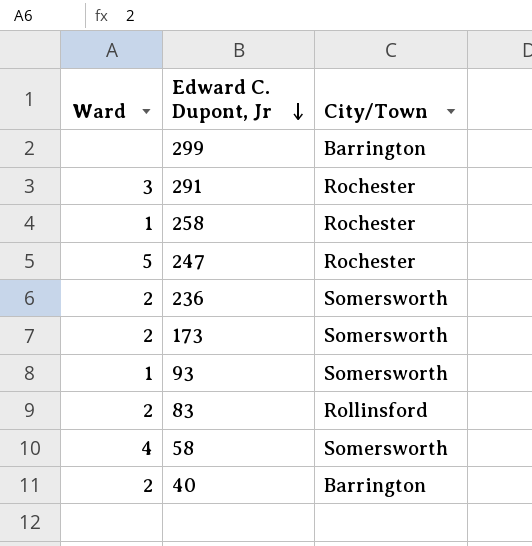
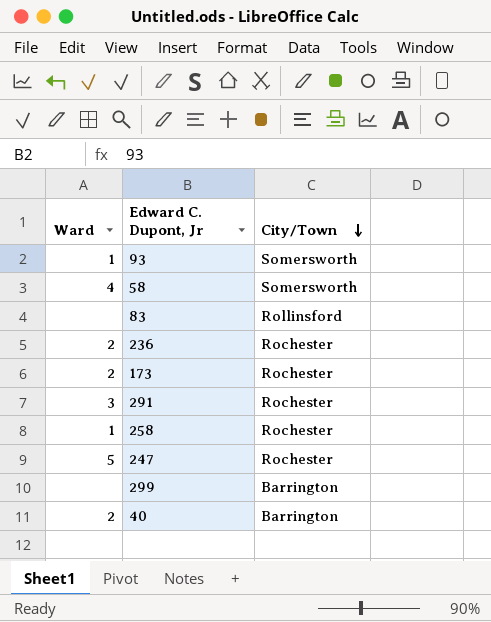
row order: Edward C. Dupont, Jr descending -> City/Town descending
83 | Ward: 2 -> none
236 | City/Town: Somersworth -> Rochester
173 | City/Town: Somersworth -> Rochester

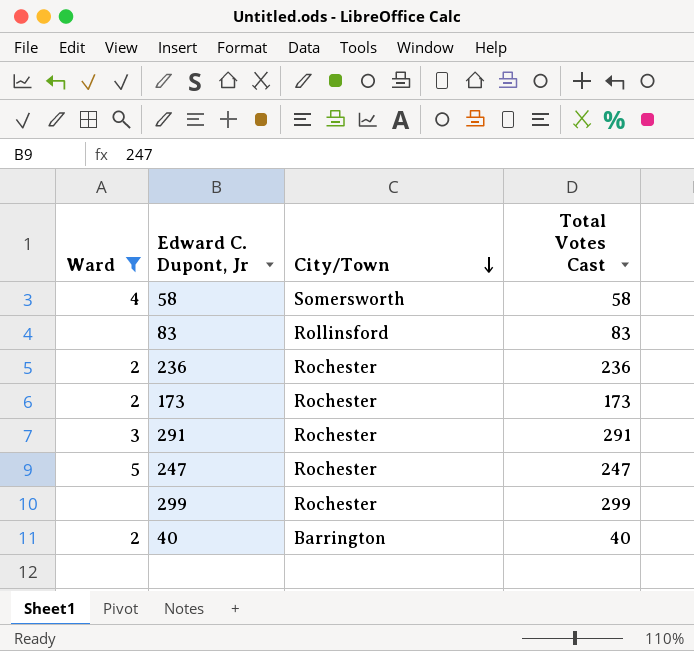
filter: none -> Ward != 1
column Total Votes Cast | position: none -> 4
299 | City/Town: Barrington -> Rochester

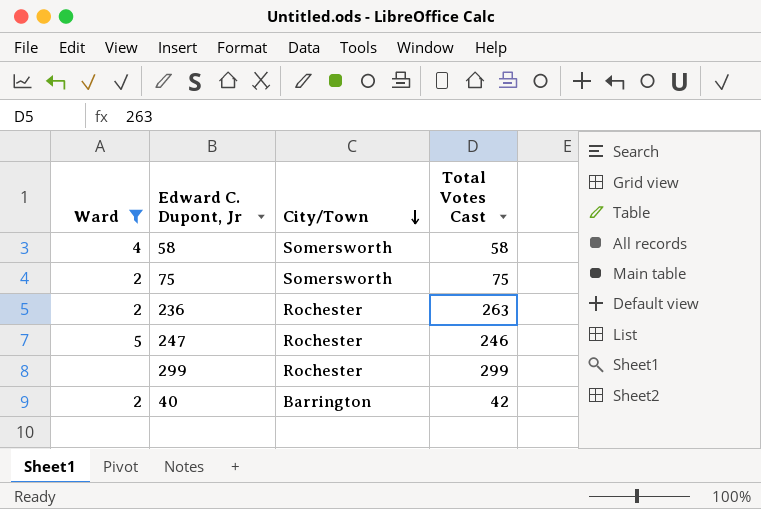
row 83: none | Rollinsford | 83 -> none
row 173: 2 | Rochester | 173 -> none
row 291: 3 | Rochester | 291 -> none
row 75: none -> 2 | Somersworth | 75
236 | Total Votes Cast: 236 -> 263
247 | Total Votes Cast: 247 -> 246
40 | Total Votes Cast: 40 -> 42

